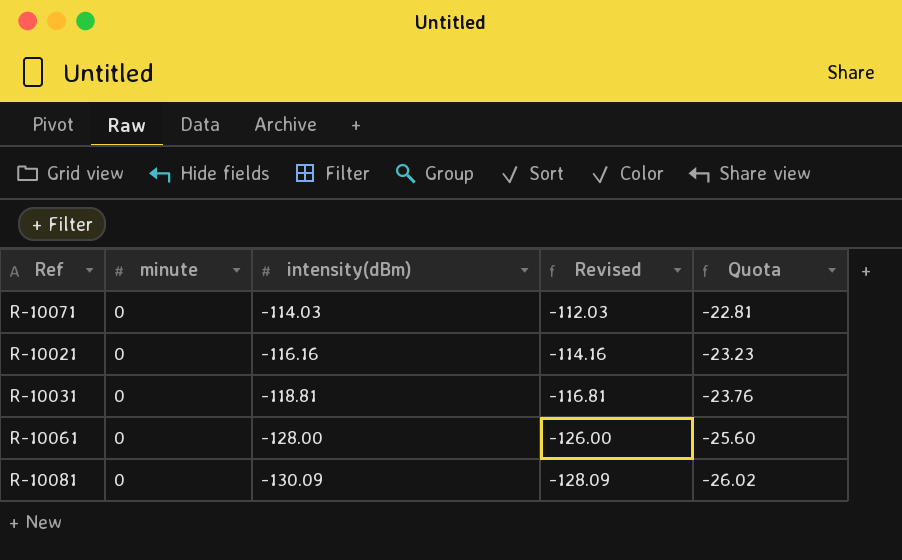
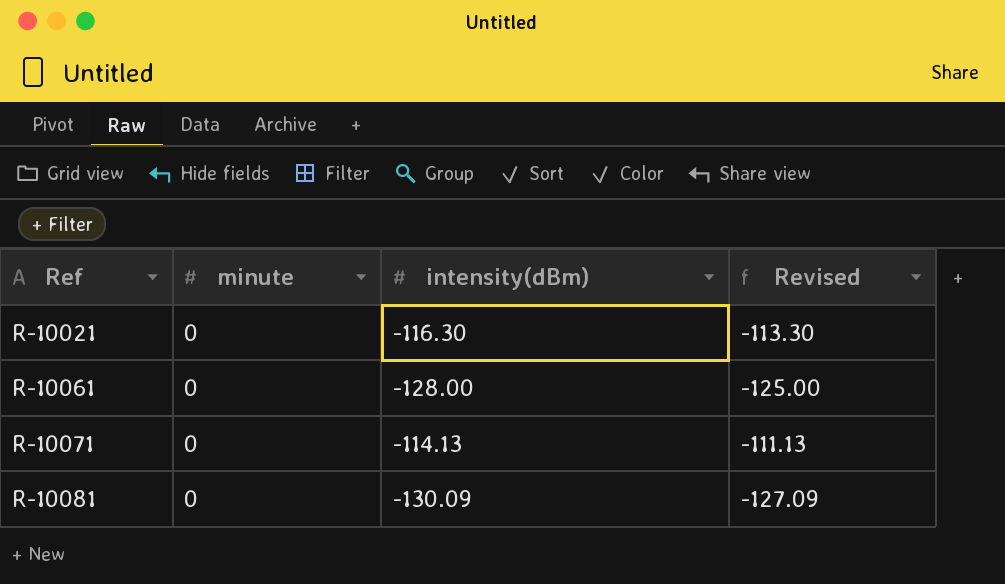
row order: intensity(dBm) descending -> Ref ascending
column Quota | formula: [intensity(dBm)] * 0.2 -> none
column Revised | formula: [intensity(dBm)] + 2 -> [intensity(dBm)] + 3
row R-10031: 0 | -118.81 | -116.81 | -23.76 -> none
R-10021 | intensity(dBm): -116.16 -> -116.30
R-10071 | intensity(dBm): -114.03 -> -114.13

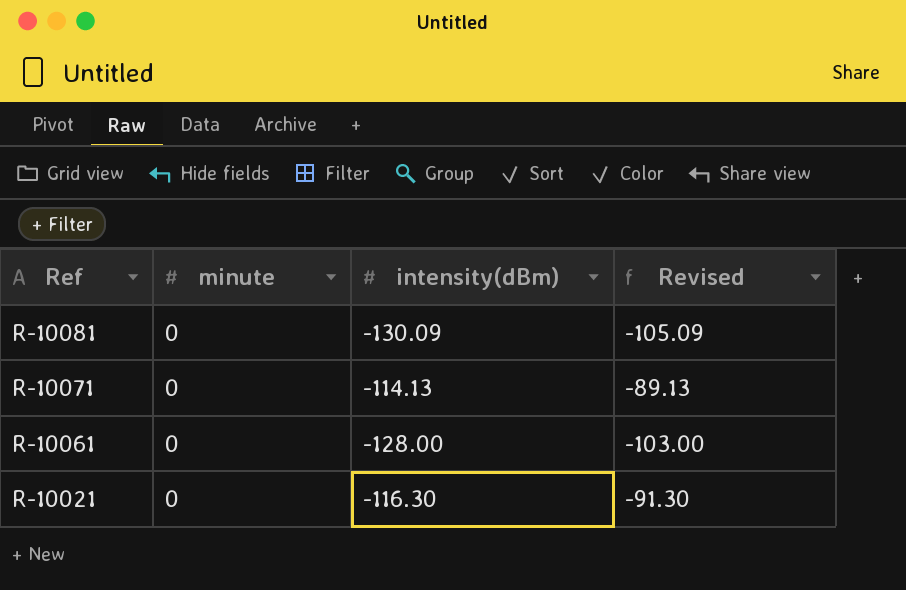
row order: Ref ascending -> Ref descending
column Revised | formula: [intensity(dBm)] + 3 -> [intensity(dBm)] + 25

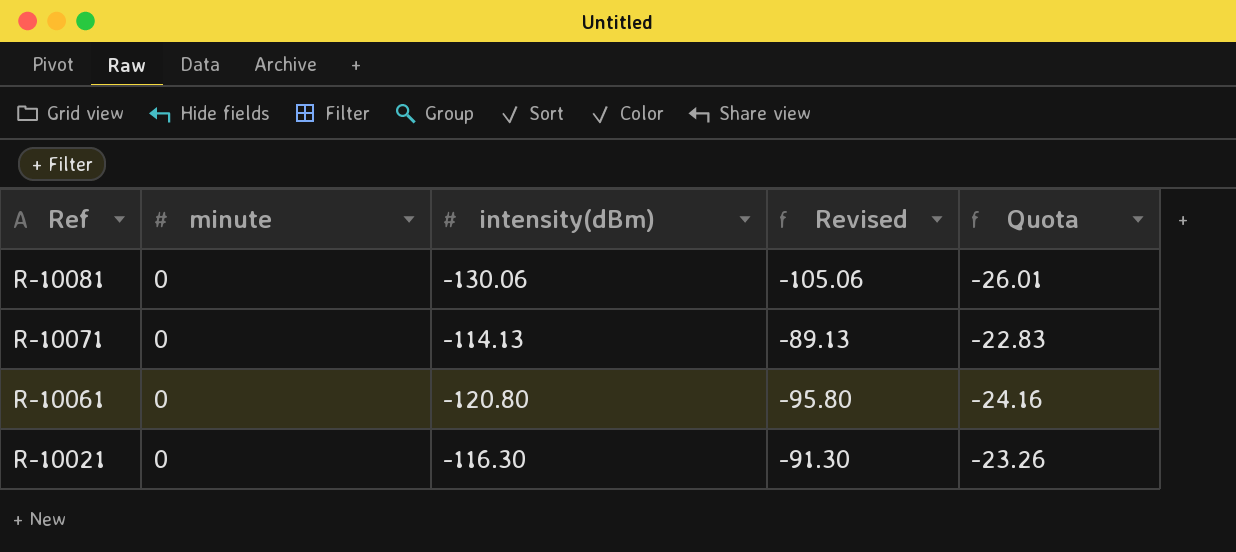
column Quota | formula: none -> [intensity(dBm)] * 0.2
R-10081 | intensity(dBm): -130.09 -> -130.06
R-10081 | Revised: -105.09 -> -105.06
R-10061 | intensity(dBm): -128.00 -> -120.80
R-10061 | Revised: -103.00 -> -95.80

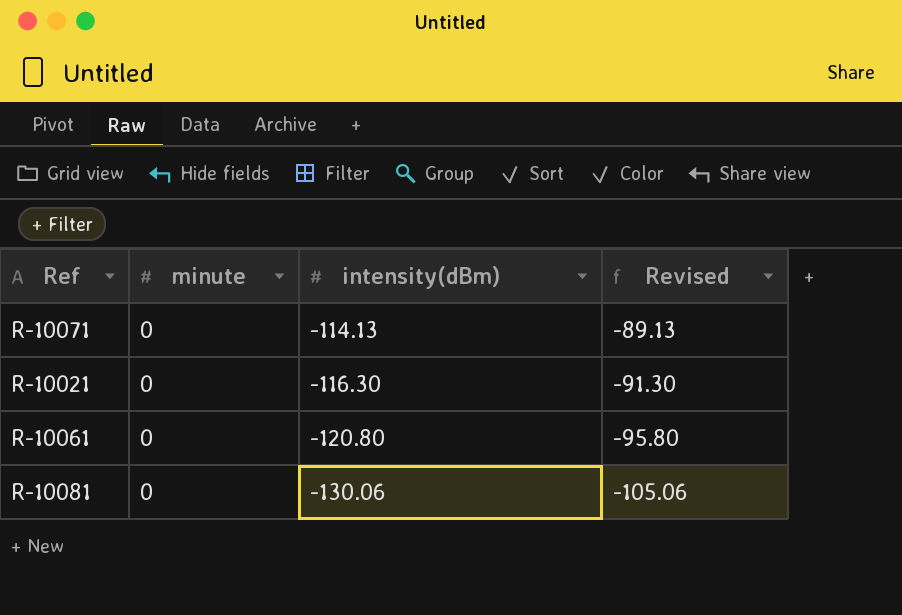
row order: Ref descending -> intensity(dBm) descending
column Quota | formula: [intensity(dBm)] * 0.2 -> none

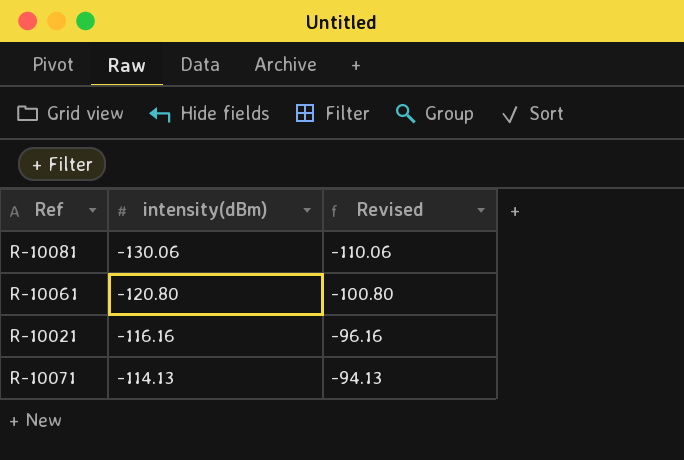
row order: intensity(dBm) descending -> intensity(dBm) ascending
column minute | position: 2 -> none
column Revised | formula: [intensity(dBm)] + 25 -> [intensity(dBm)] + 20
R-10021 | intensity(dBm): -116.30 -> -116.16

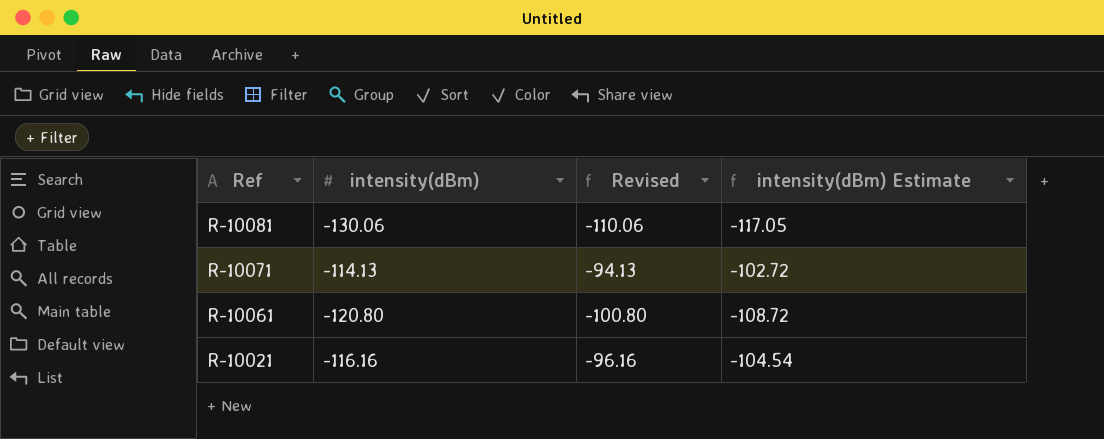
row order: intensity(dBm) ascending -> Ref descending
column intensity(dBm) Estimate | formula: none -> [intensity(dBm)] * 0.9

